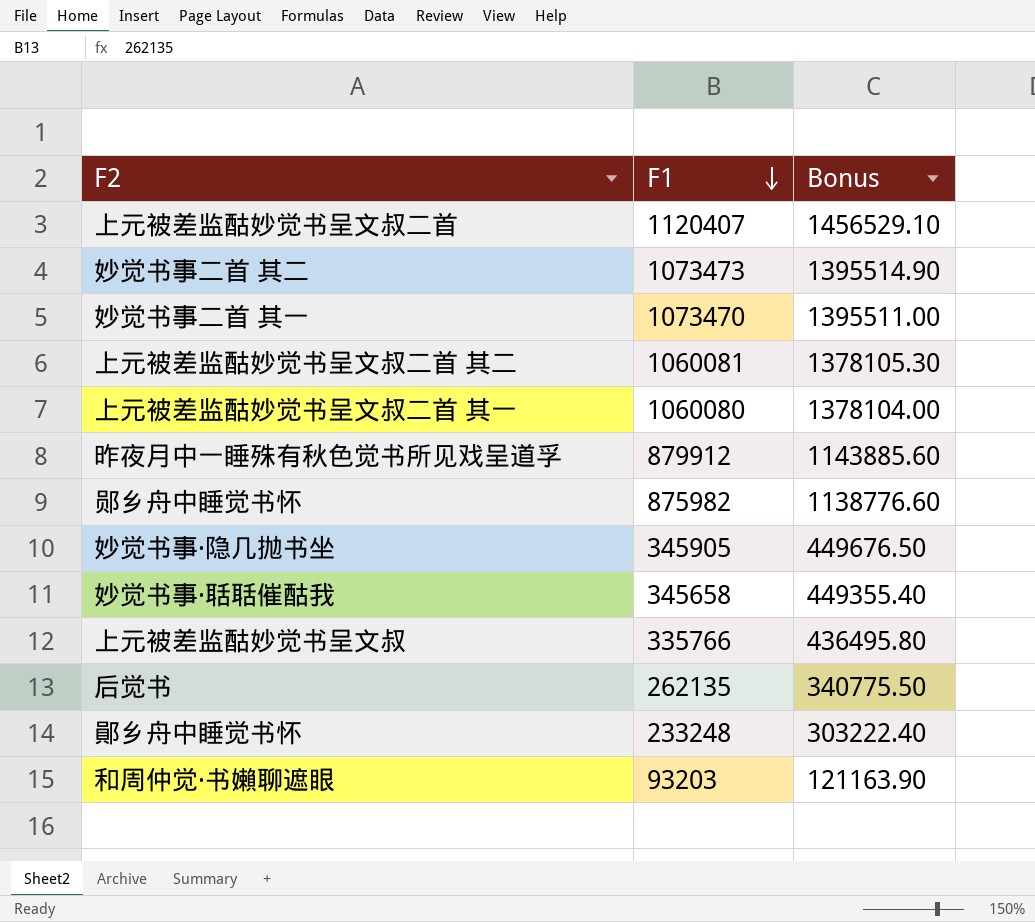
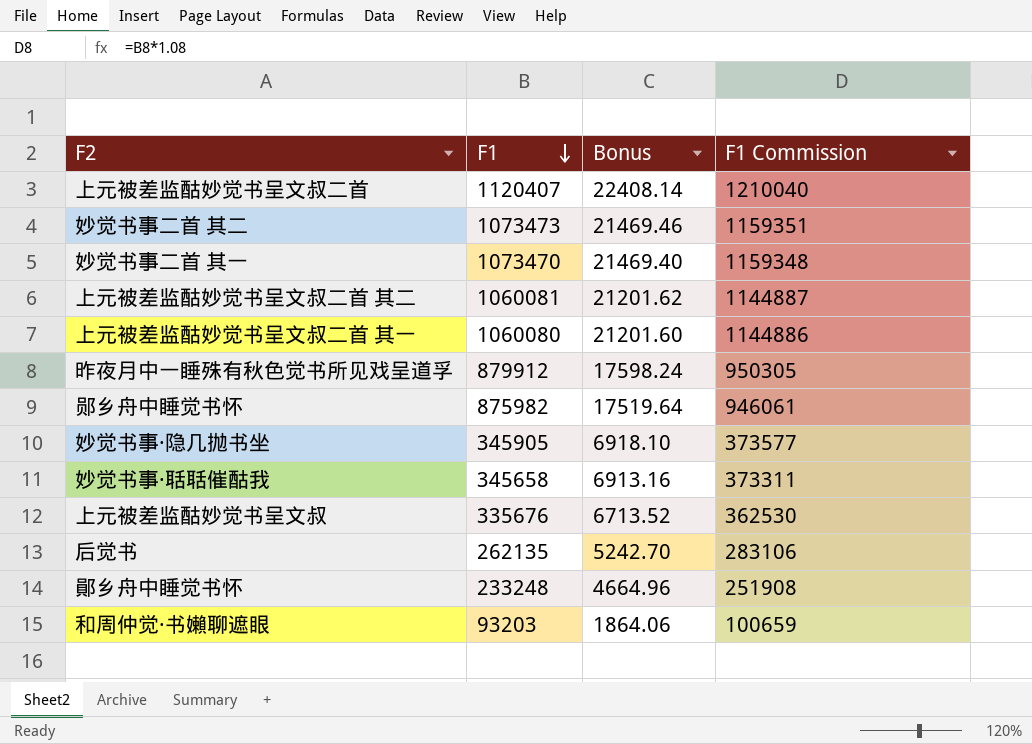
column Bonus | formula: [F1] * 1.3 -> [F1] * 0.02
column F1 Commission | formula: none -> [F1] * 1.08
上元被差监酤妙觉书呈文叔 | F1: 335766 -> 335676

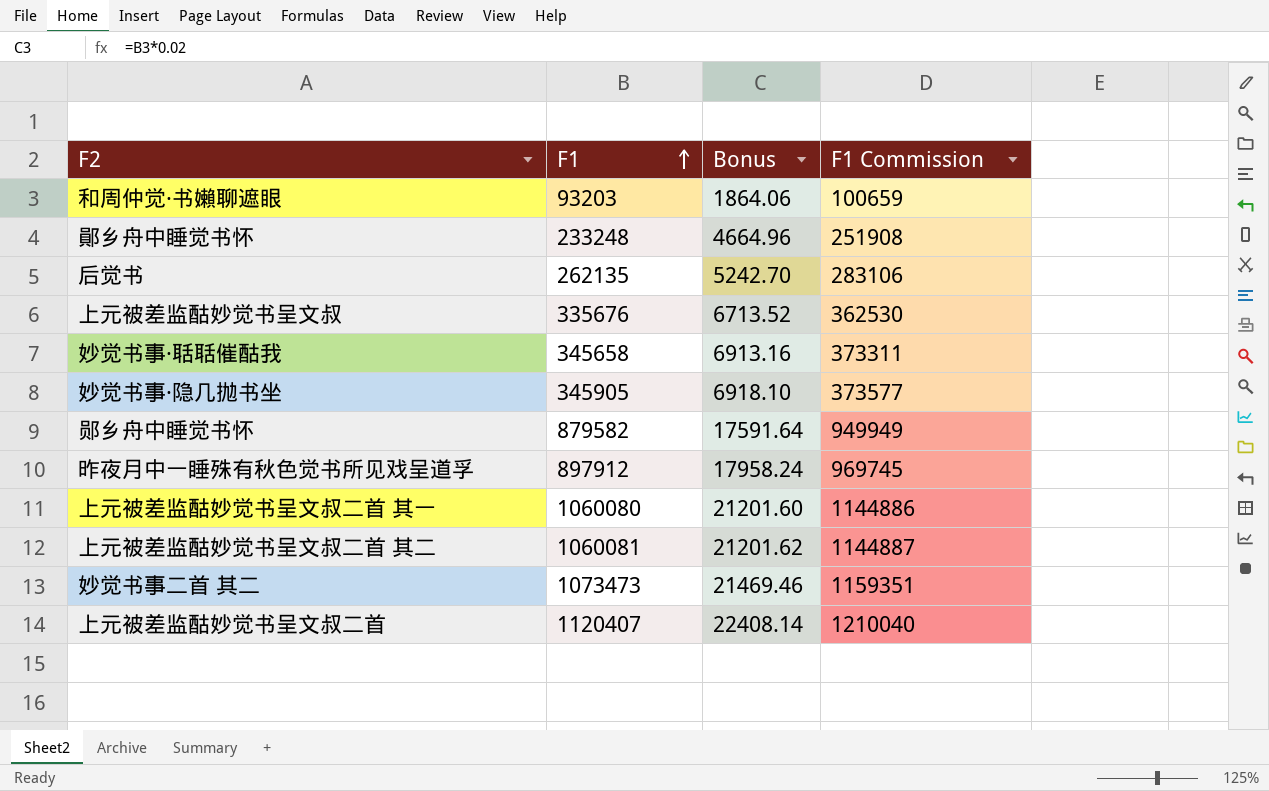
row order: F1 descending -> F1 ascending
row 妙觉书事二首 其一: 1073470 | 21469.40 | 1159348 -> none
郧乡舟中睡觉书怀 | F1: 875982 -> 879582
郧乡舟中睡觉书怀 | Bonus: 17519.64 -> 17591.64
郧乡舟中睡觉书怀 | F1 Commission: 946061 -> 949949
昨夜月中一睡殊有秋色觉书所见戏呈道孚 | F1: 879912 -> 897912
昨夜月中一睡殊有秋色觉书所见戏呈道孚 | Bonus: 17598.24 -> 17958.24
昨夜月中一睡殊有秋色觉书所见戏呈道孚 | F1 Commission: 950305 -> 969745

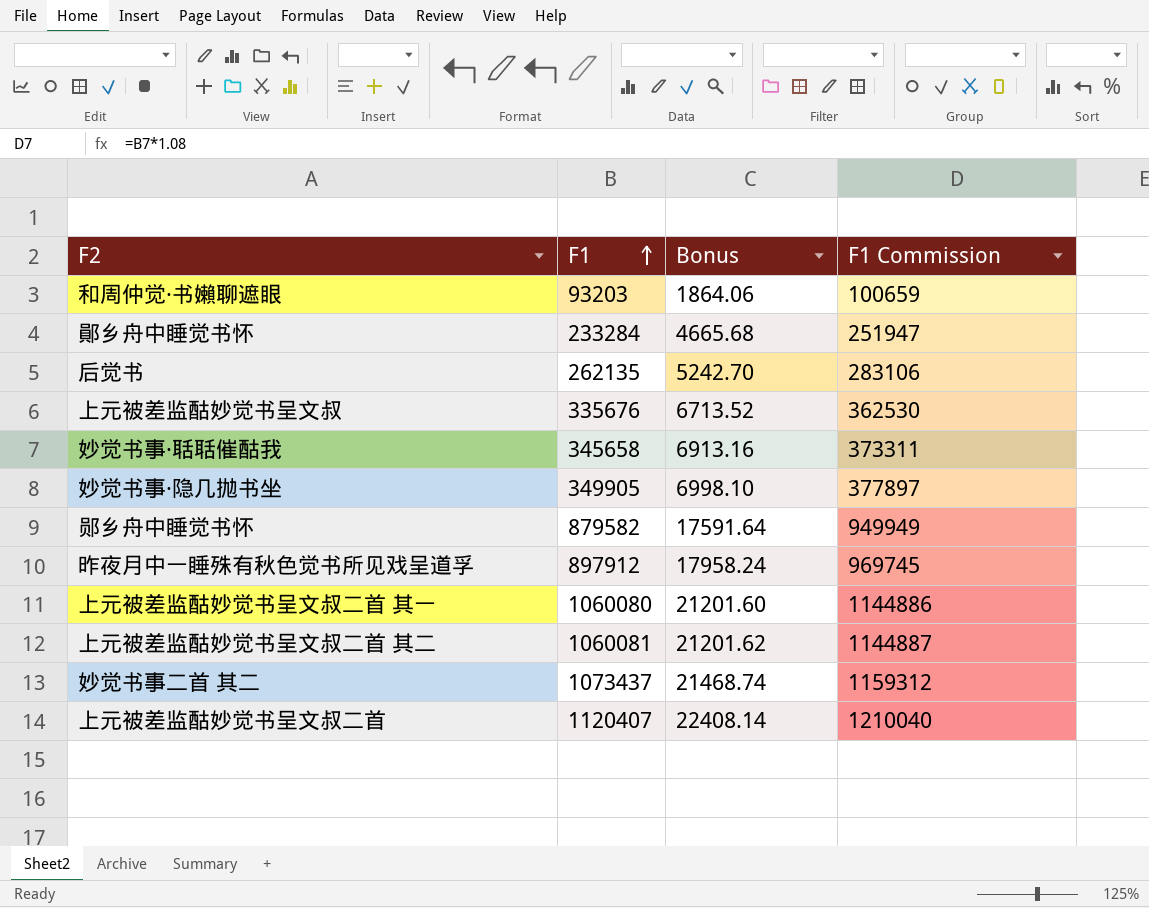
鄖乡舟中睡觉书怀 | F1: 233248 -> 233284
鄖乡舟中睡觉书怀 | Bonus: 4664.96 -> 4665.68
鄖乡舟中睡觉书怀 | F1 Commission: 251908 -> 251947
妙觉书事·隐几抛书坐 | F1: 345905 -> 349905
妙觉书事·隐几抛书坐 | Bonus: 6918.10 -> 6998.10
妙觉书事·隐几抛书坐 | F1 Commission: 373577 -> 377897
妙觉书事二首 其二 | F1: 1073473 -> 1073437
妙觉书事二首 其二 | Bonus: 21469.46 -> 21468.74
妙觉书事二首 其二 | F1 Commission: 1159351 -> 1159312

